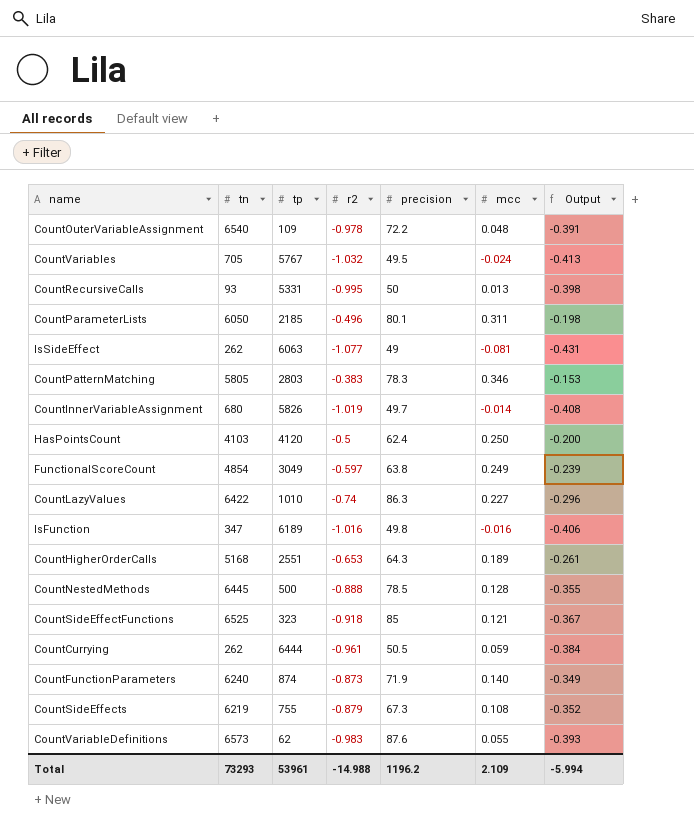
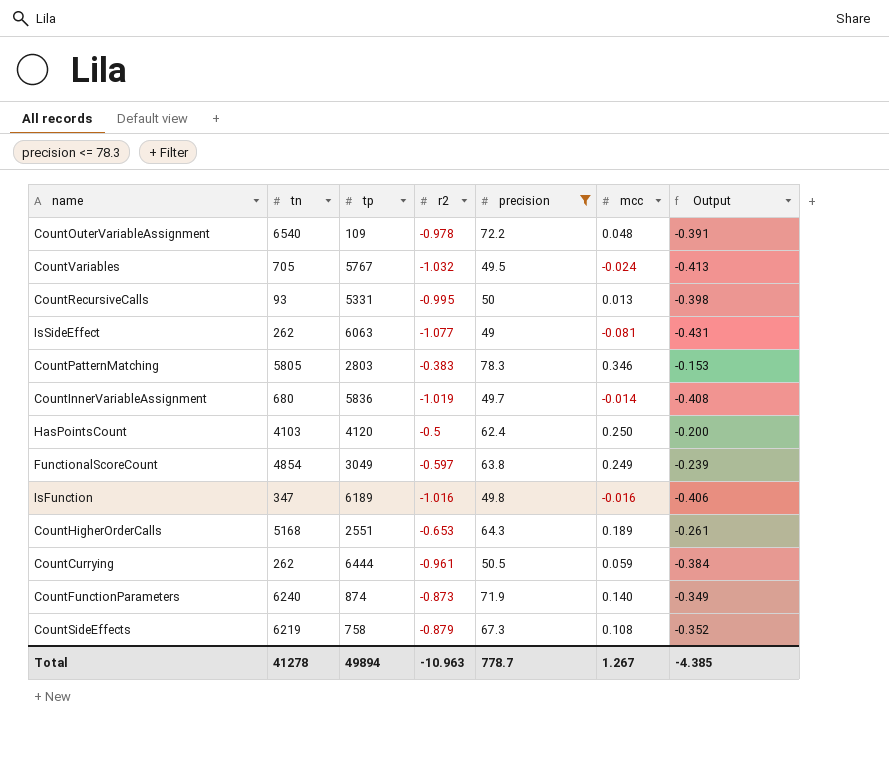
filter: none -> precision <= 78.3
CountInnerVariableAssignment | tp: 5826 -> 5836
CountSideEffects | tp: 755 -> 758
Total | tn: 73293 -> 41278
Total | tp: 53961 -> 49894
Total | r2: -14.988 -> -10.963
Total | precision: 1196.2 -> 778.7
Total | mcc: 2.109 -> 1.267
Total | Output: -5.994 -> -4.385

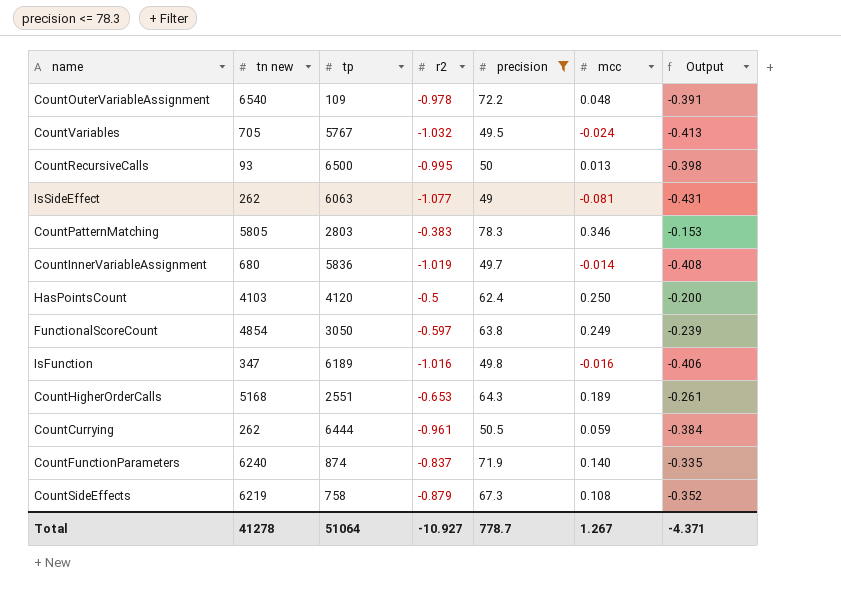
column name: tn -> tn new
CountRecursiveCalls | tp: 5331 -> 6500
FunctionalScoreCount | tp: 3049 -> 3050
CountFunctionParameters | r2: -0.873 -> -0.837
CountFunctionParameters | Output: -0.349 -> -0.335
Total | tp: 49894 -> 51064
Total | r2: -10.963 -> -10.927
Total | Output: -4.385 -> -4.371

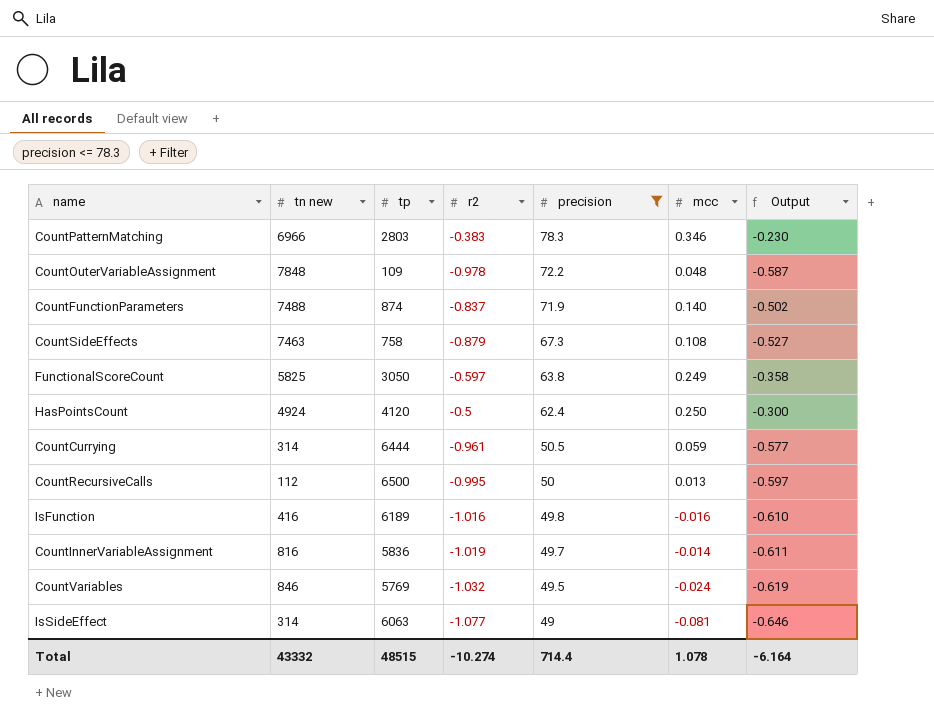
row order: none -> precision descending
column Output | formula: [r2] * 0.4 -> [r2] * 0.6
row CountHigherOrderCalls: 5168 | 2551 | -0.653 | 64.3 | 0.189 | -0.261 -> none
CountPatternMatching | tn new: 5805 -> 6966
CountOuterVariableAssignment | tn new: 6540 -> 7848
CountFunctionParameters | tn new: 6240 -> 7488
CountSideEffects | tn new: 6219 -> 7463
FunctionalScoreCount | tn new: 4854 -> 5825
HasPointsCount | tn new: 4103 -> 4924
CountCurrying | tn new: 262 -> 314
CountRecursiveCalls | tn new: 93 -> 112
IsFunction | tn new: 347 -> 416
CountInnerVariableAssignment | tn new: 680 -> 816
CountVariables | tn new: 705 -> 846
CountVariables | tp: 5767 -> 5769
IsSideEffect | tn new: 262 -> 314
Total | tn new: 41278 -> 43332
Total | tp: 51064 -> 48515
Total | r2: -10.927 -> -10.274
Total | precision: 778.7 -> 714.4
Total | mcc: 1.267 -> 1.078
Total | Output: -4.371 -> -6.164

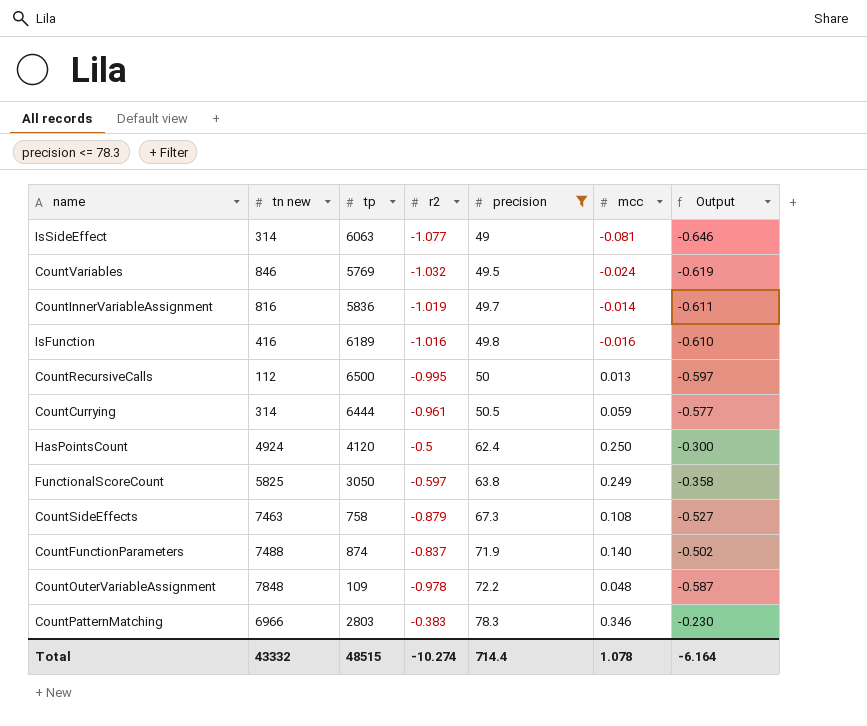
row order: precision descending -> precision ascending

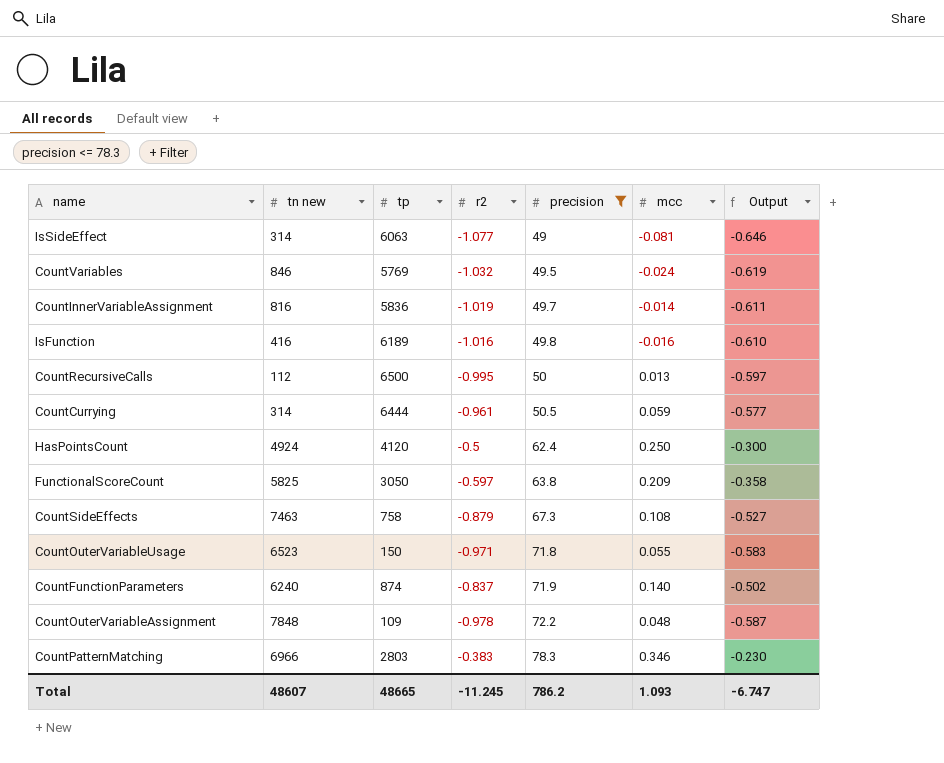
FunctionalScoreCount | mcc: 0.249 -> 0.209
row CountOuterVariableUsage: none -> 6523 | 150 | -0.971 | 71.8 | 0.055 | -0.583
CountFunctionParameters | tn new: 7488 -> 6240
Total | tn new: 43332 -> 48607
Total | tp: 48515 -> 48665
Total | r2: -10.274 -> -11.245
Total | precision: 714.4 -> 786.2
Total | mcc: 1.078 -> 1.093
Total | Output: -6.164 -> -6.747

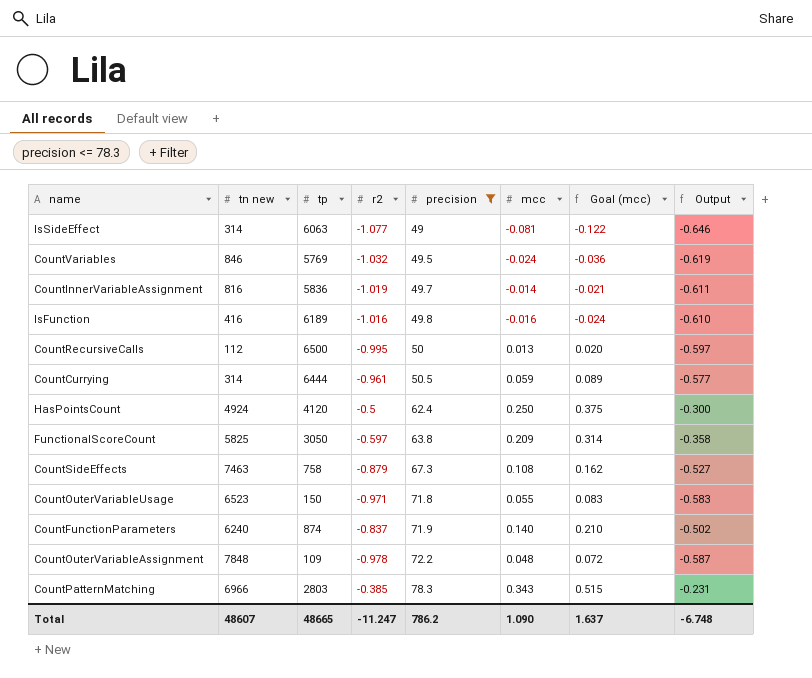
column Goal (mcc) | formula: none -> [mcc] * 1.5
CountPatternMatching | r2: -0.383 -> -0.385
CountPatternMatching | mcc: 0.346 -> 0.343
CountPatternMatching | Output: -0.230 -> -0.231
Total | r2: -11.245 -> -11.247
Total | mcc: 1.093 -> 1.090
Total | Output: -6.747 -> -6.748

